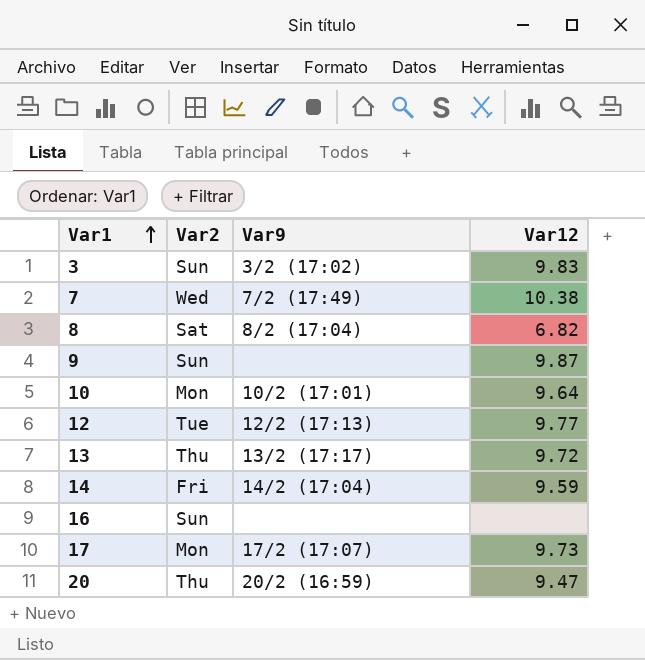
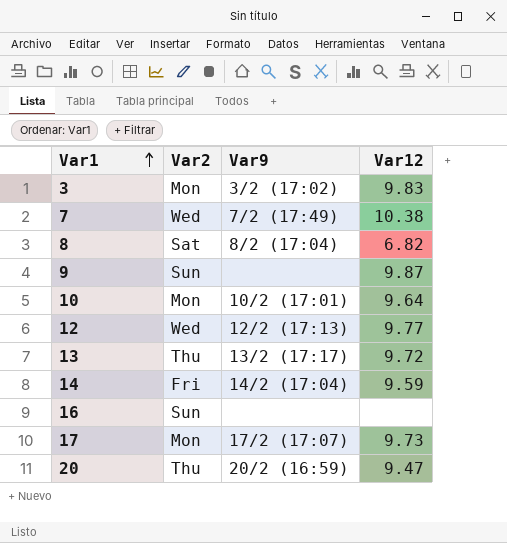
3 | Var2: Sun -> Mon
12 | Var2: Tue -> Wed

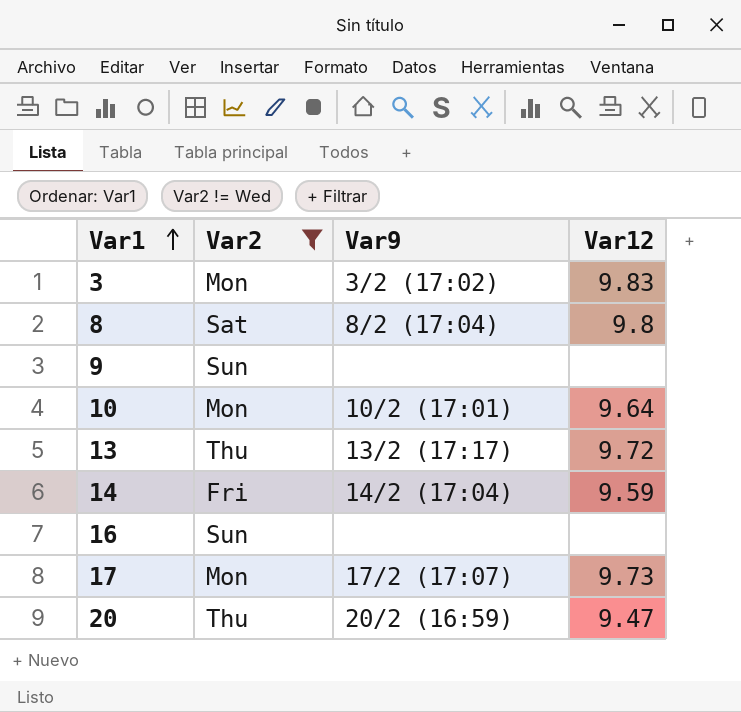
filter: none -> Var2 != Wed
8 | Var12: 6.82 -> 9.8
9 | Var12: 9.87 -> none

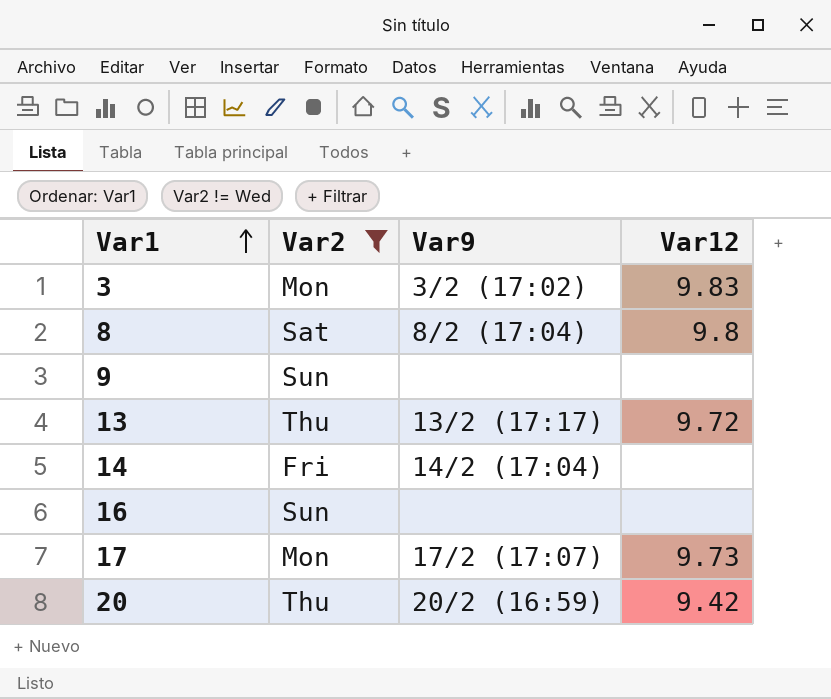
row 10: Mon | 10/2 (17:01) | 9.64 -> none
14 | Var12: 9.59 -> none
20 | Var12: 9.47 -> 9.42

